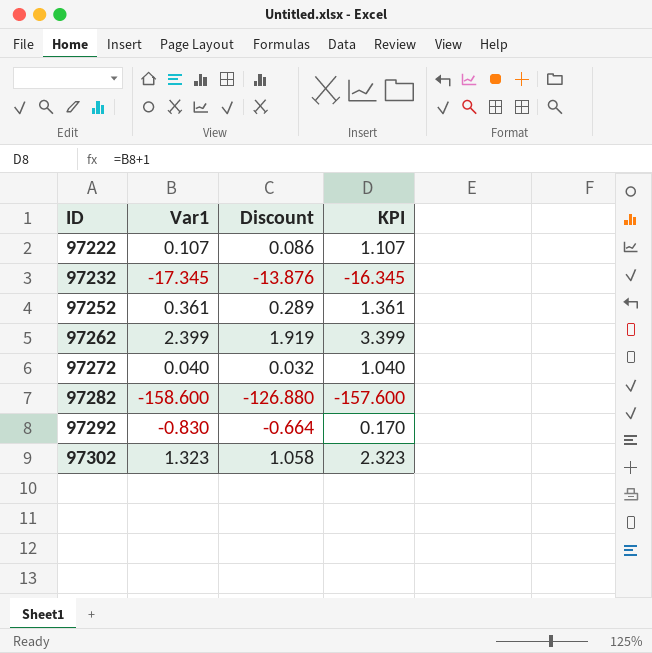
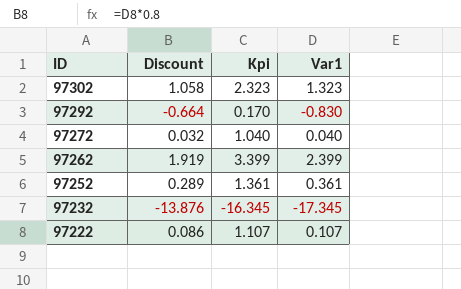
row order: ID ascending -> ID descending
column name: KPI -> Kpi
column Var1 | position: 2 -> 4
row 97282: -158.600 | -126.880 | -157.600 -> none

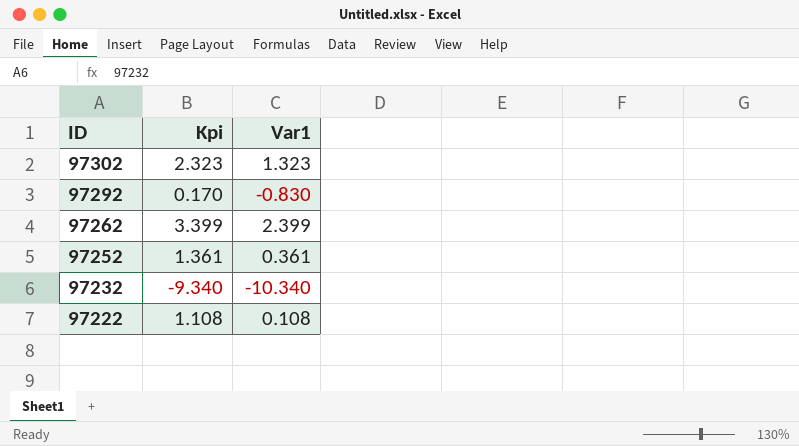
column Discount | formula: [Var1] * 0.8 -> none
row 97272: 0.032 | 1.040 | 0.040 -> none
97232 | Kpi: -16.345 -> -9.340
97232 | Var1: -17.345 -> -10.340
97222 | Kpi: 1.107 -> 1.108
97222 | Var1: 0.107 -> 0.108

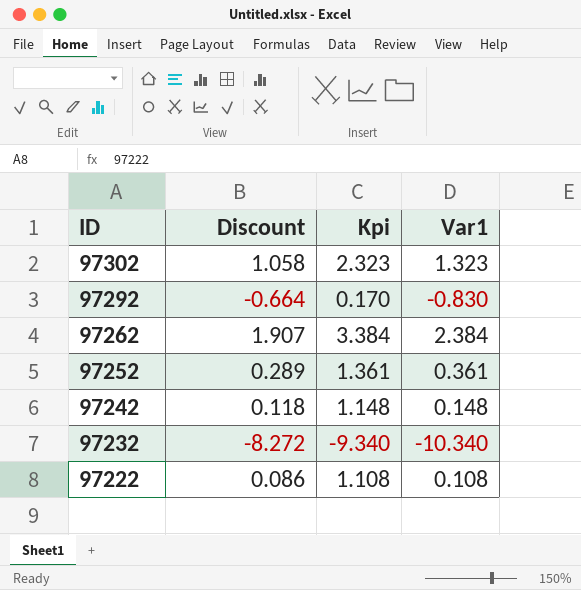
column Discount | formula: none -> [Var1] * 0.8
97262 | Kpi: 3.399 -> 3.384
97262 | Var1: 2.399 -> 2.384
row 97242: none -> 0.118 | 1.148 | 0.148

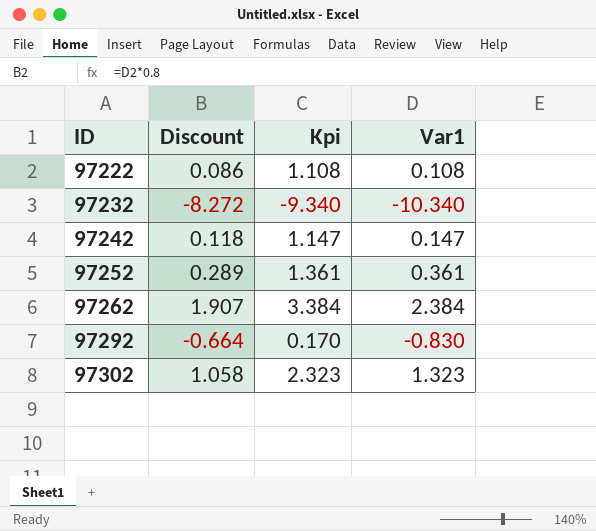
row order: ID descending -> ID ascending
97242 | Kpi: 1.148 -> 1.147
97242 | Var1: 0.148 -> 0.147

